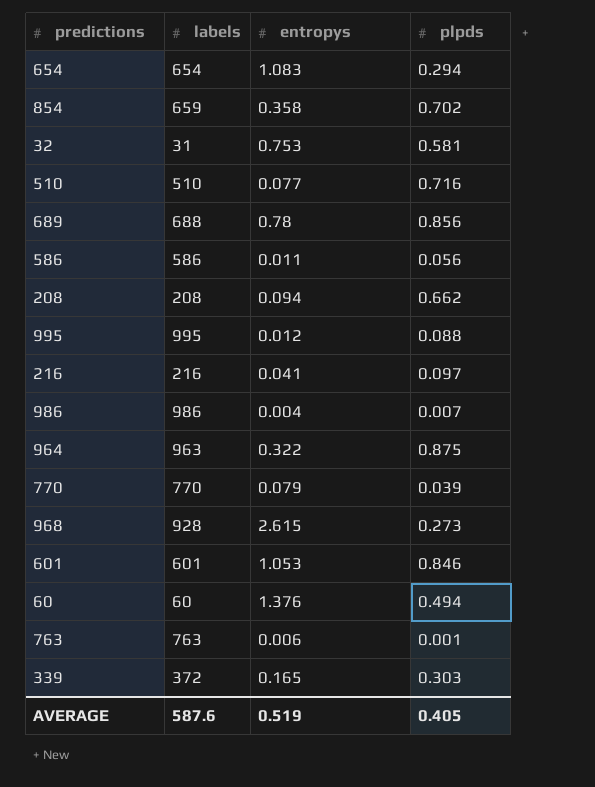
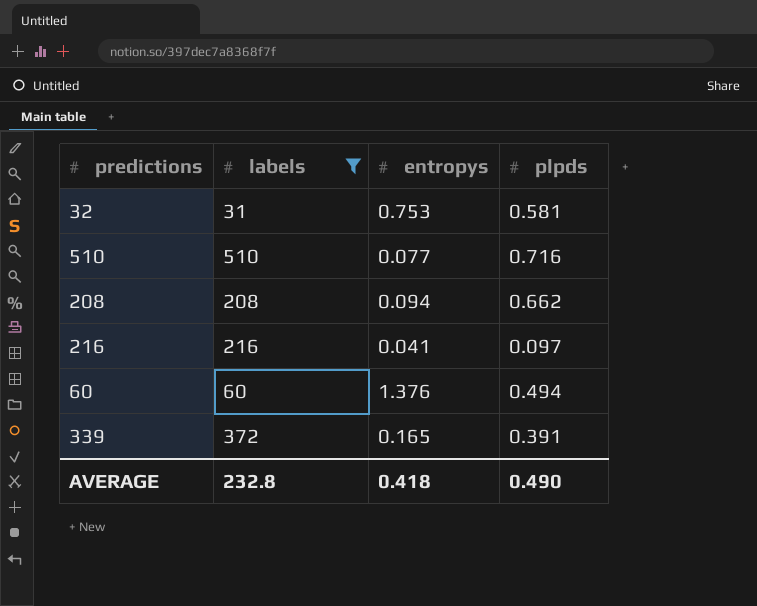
filter: none -> labels <= 510
339 | plpds: 0.303 -> 0.391
AVERAGE | labels: 587.6 -> 232.8
AVERAGE | entropys: 0.519 -> 0.418
AVERAGE | plpds: 0.405 -> 0.490

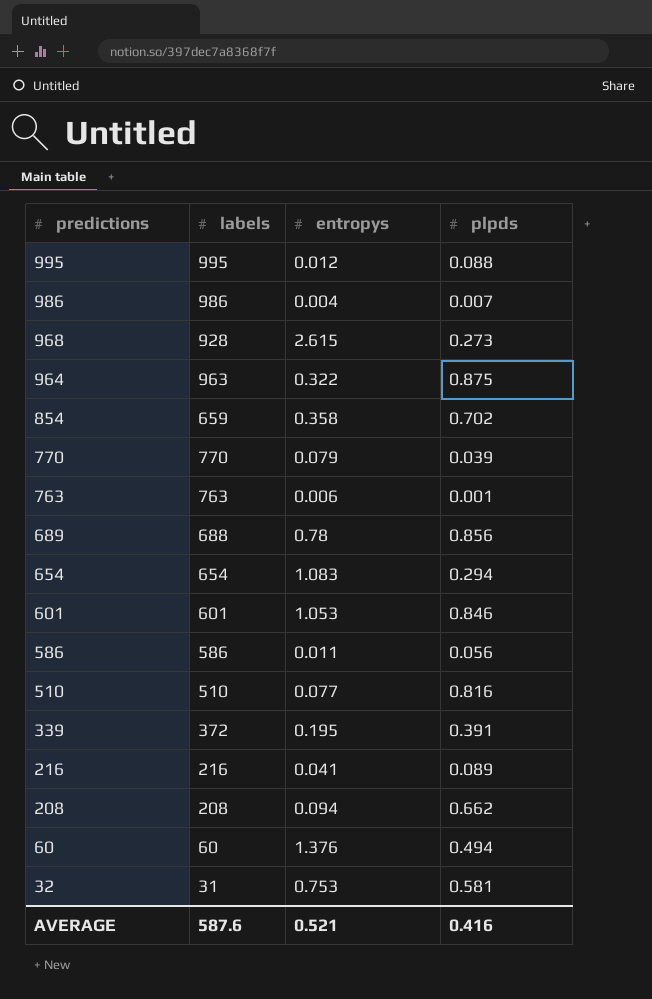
filter: labels <= 510 -> none
row order: none -> predictions descending
510 | plpds: 0.716 -> 0.816
339 | entropys: 0.165 -> 0.195
216 | plpds: 0.097 -> 0.089
AVERAGE | labels: 232.8 -> 587.6
AVERAGE | entropys: 0.418 -> 0.521
AVERAGE | plpds: 0.490 -> 0.416

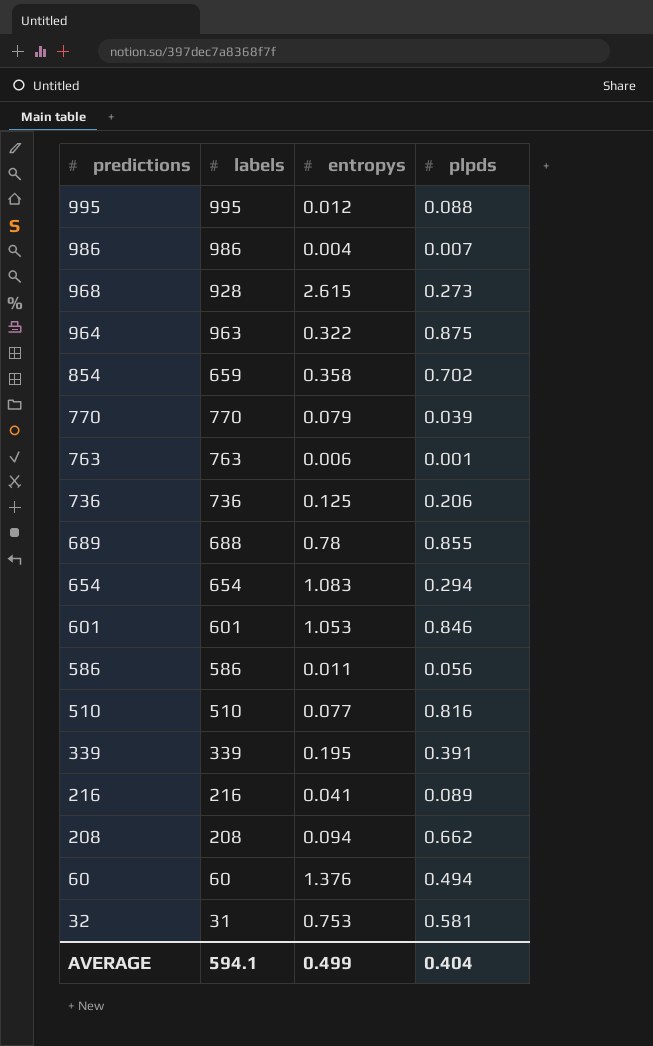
row 736: none -> 736 | 0.125 | 0.206
689 | plpds: 0.856 -> 0.855
339 | labels: 372 -> 339
AVERAGE | labels: 587.6 -> 594.1
AVERAGE | entropys: 0.521 -> 0.499
AVERAGE | plpds: 0.416 -> 0.404

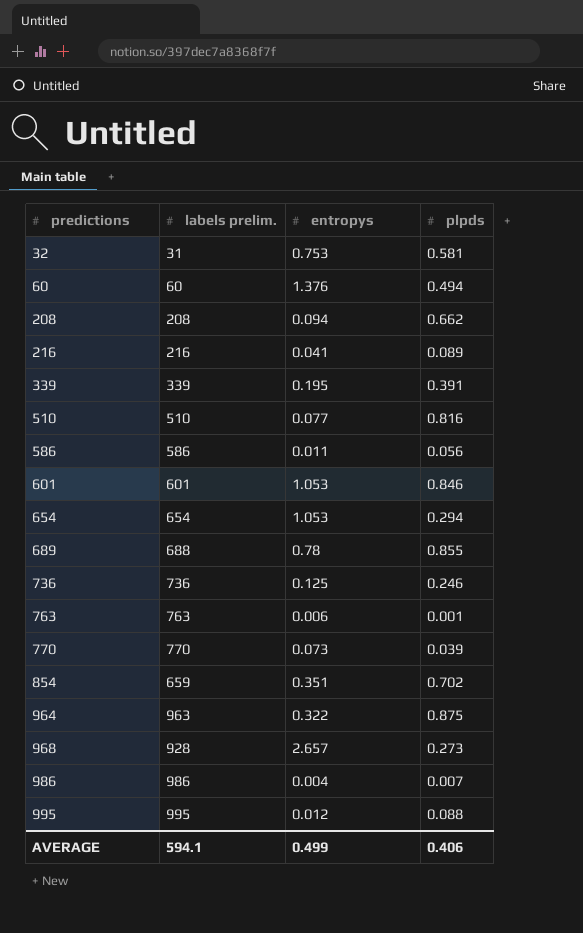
row order: predictions descending -> predictions ascending
column name: labels -> labels prelim.
654 | entropys: 1.083 -> 1.053
736 | plpds: 0.206 -> 0.246
770 | entropys: 0.079 -> 0.073
854 | entropys: 0.358 -> 0.351
968 | entropys: 2.615 -> 2.657
AVERAGE | plpds: 0.404 -> 0.406

